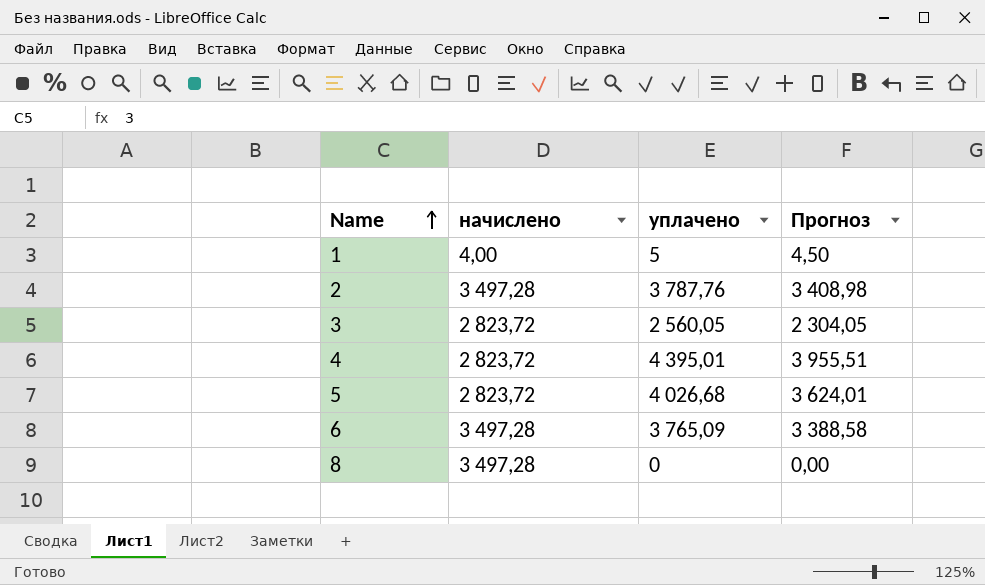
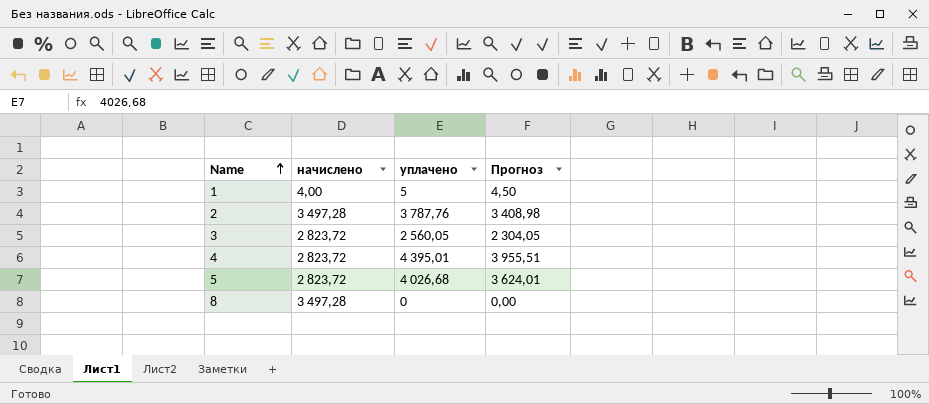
row 6: 3 497,28 | 3 765,09 | 3 388,58 -> none

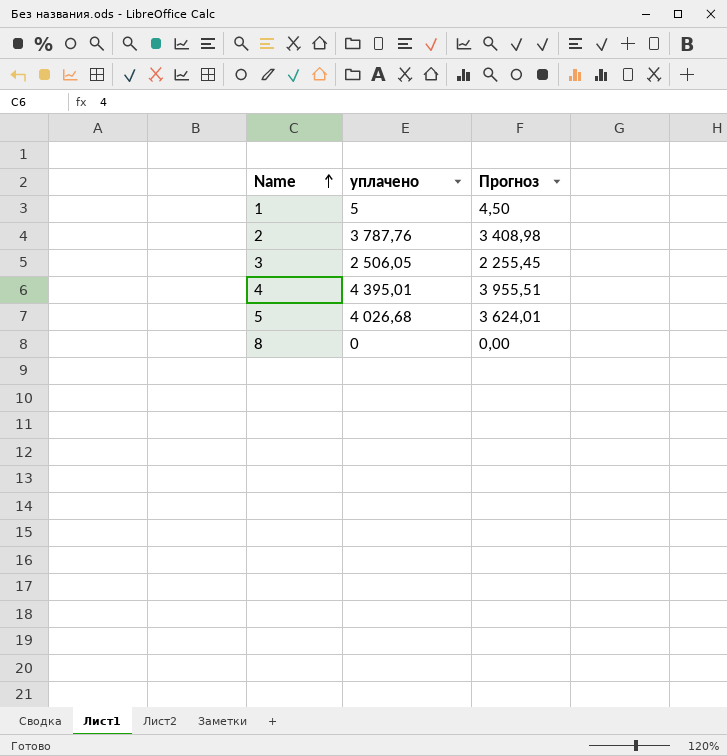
column начислено | position: 2 -> none
3 | уплачено: 2 560,05 -> 2 506,05
3 | Прогноз: 2 304,05 -> 2 255,45

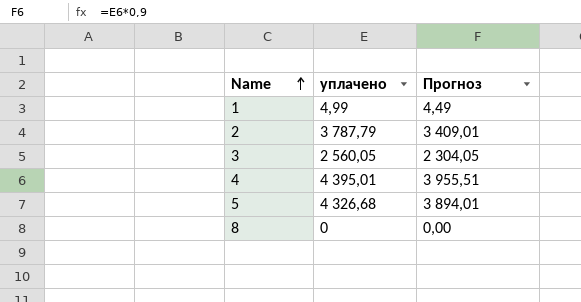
1 | уплачено: 5 -> 4,99
1 | Прогноз: 4,50 -> 4,49
2 | уплачено: 3 787,76 -> 3 787,79
2 | Прогноз: 3 408,98 -> 3 409,01
3 | уплачено: 2 506,05 -> 2 560,05
3 | Прогноз: 2 255,45 -> 2 304,05
5 | уплачено: 4 026,68 -> 4 326,68
5 | Прогноз: 3 624,01 -> 3 894,01

